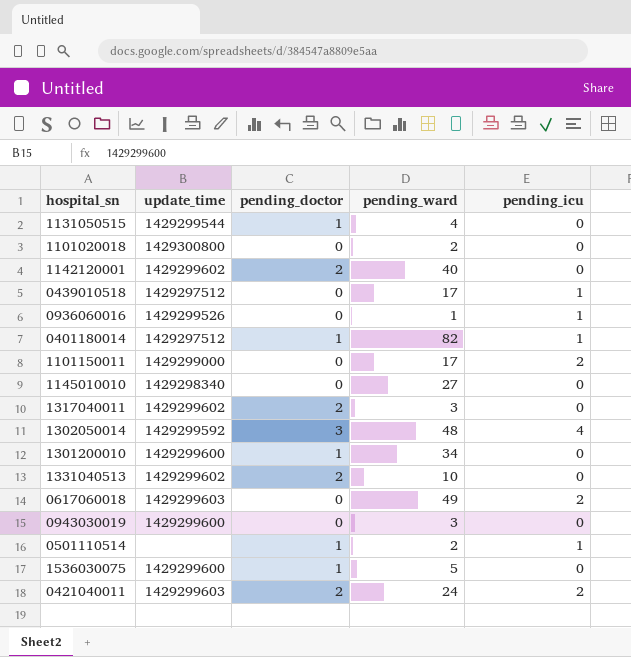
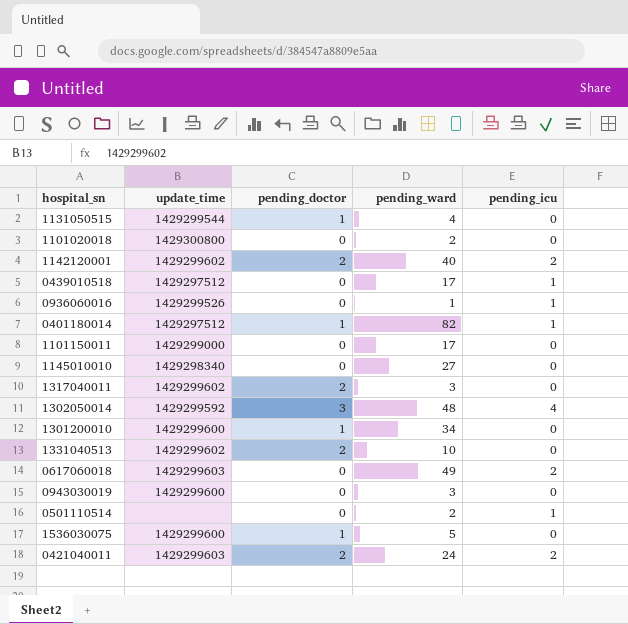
1142120001 | pending_icu: 0 -> 2
1101150011 | pending_icu: 2 -> 0
0501110514 | pending_doctor: 1 -> 0

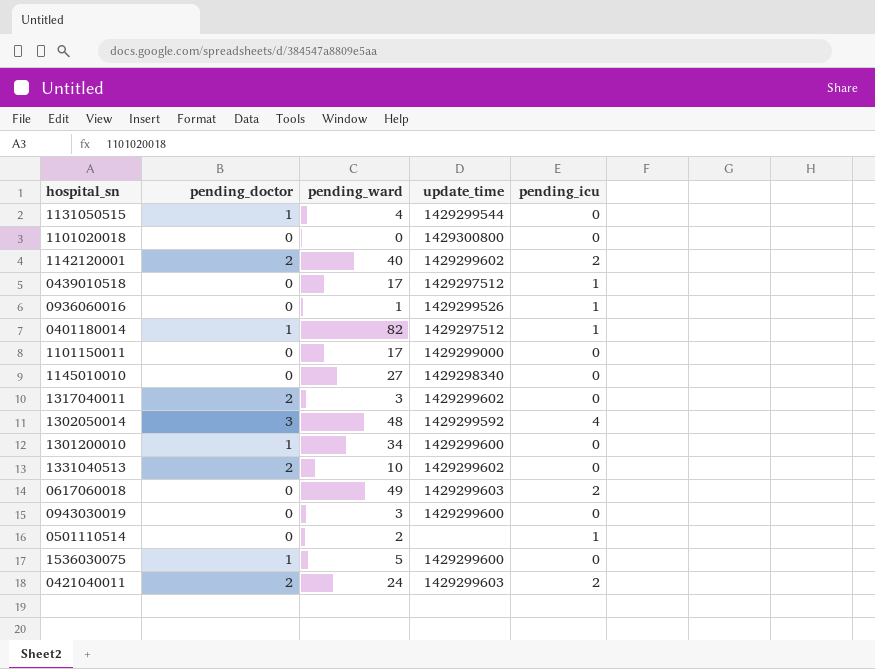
column update_time | position: 2 -> 4
1101020018 | pending_ward: 2 -> 0

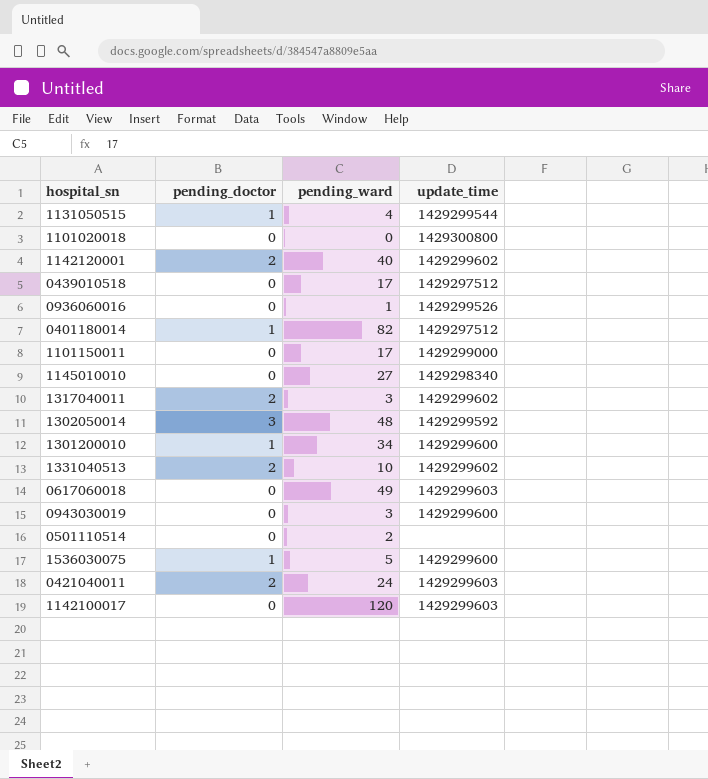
column pending_icu | position: 5 -> none
row 1142100017: none -> 0 | 120 | 1429299603

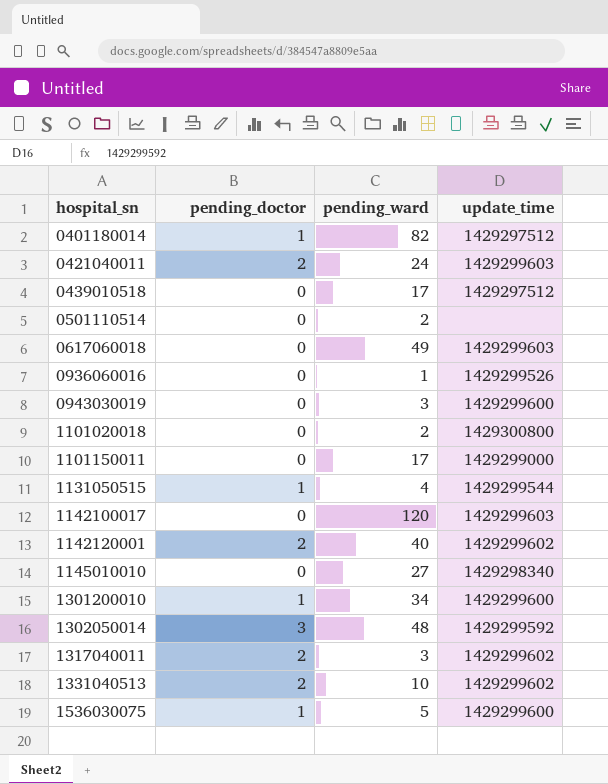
row order: none -> hospital_sn ascending
1101020018 | pending_ward: 0 -> 2

